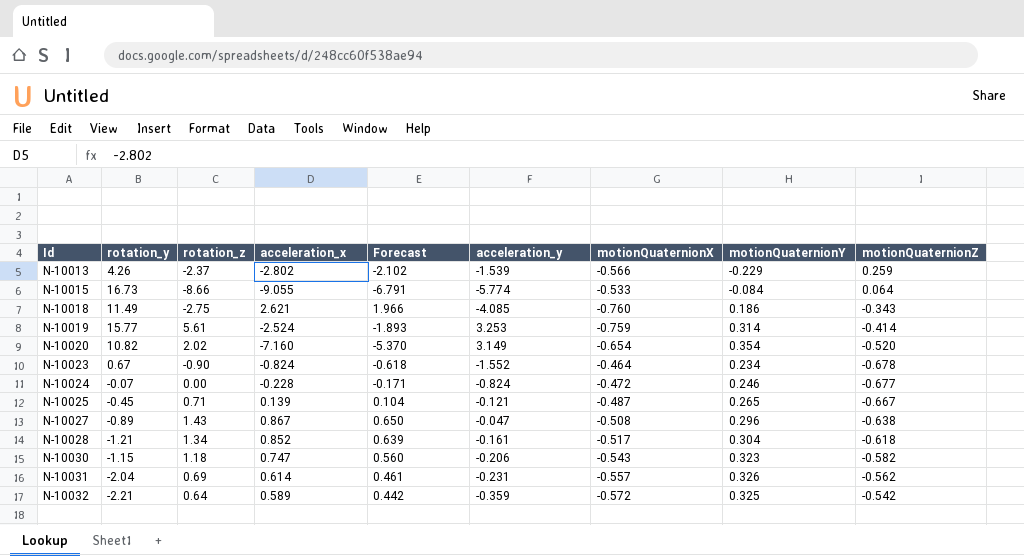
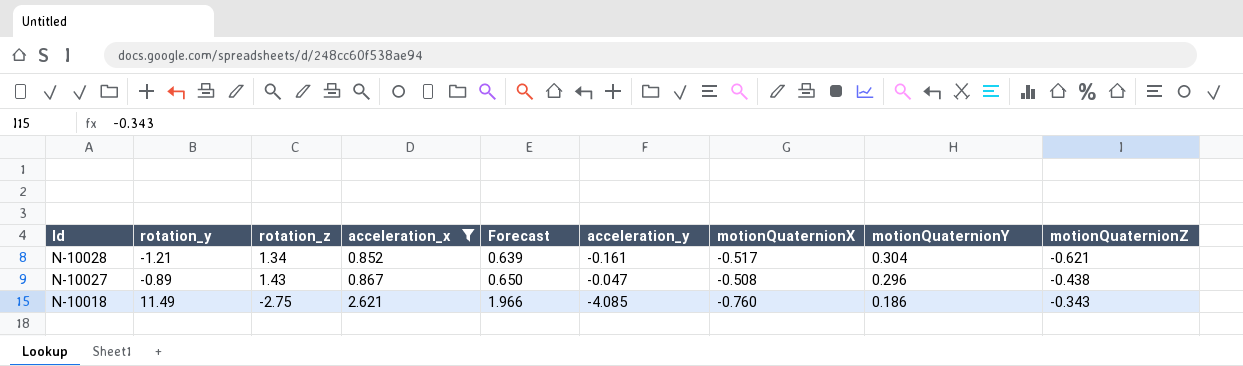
filter: none -> acceleration_x >= 0.852
row order: Id ascending -> Id descending
N-10028 | motionQuaternionZ: -0.618 -> -0.621
N-10027 | motionQuaternionZ: -0.638 -> -0.438

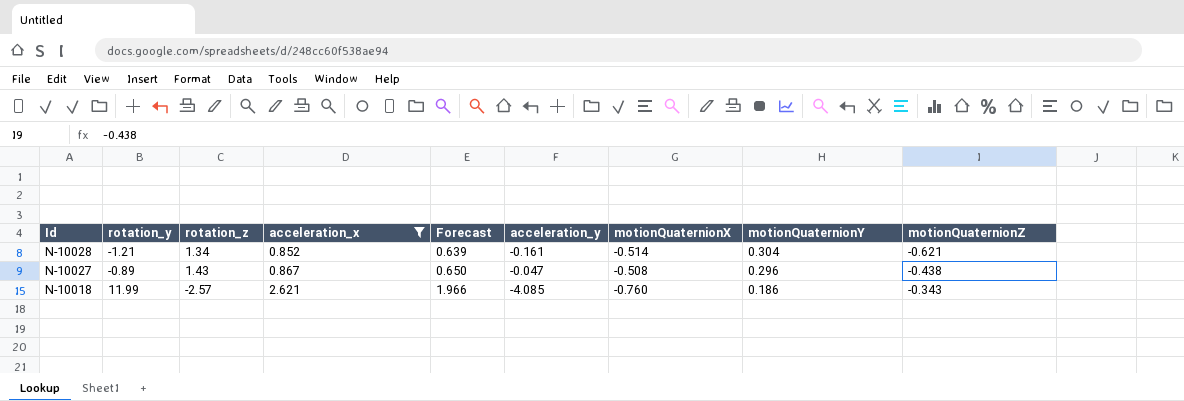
N-10028 | motionQuaternionX: -0.517 -> -0.514
N-10018 | rotation_y: 11.49 -> 11.99
N-10018 | rotation_z: -2.75 -> -2.57

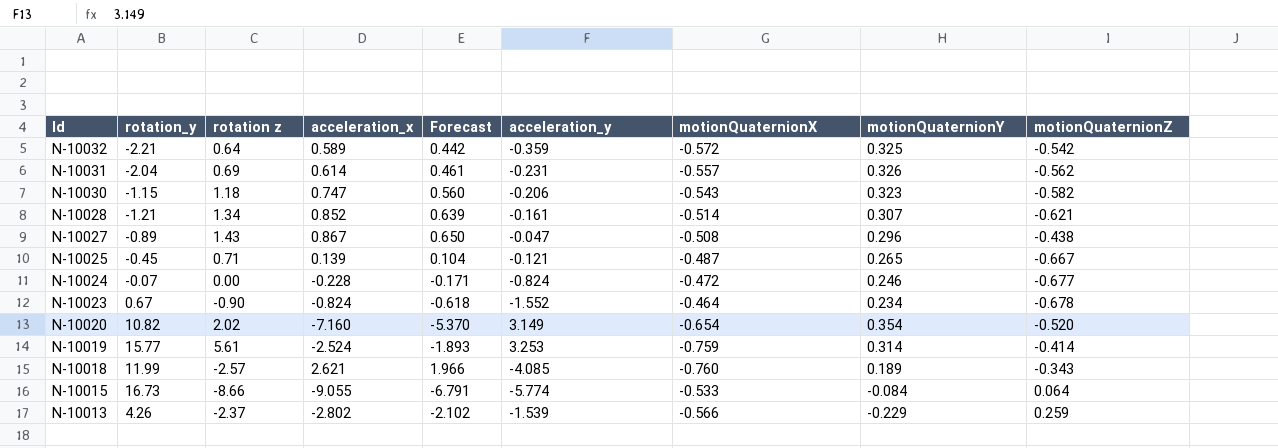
filter: acceleration_x >= 0.852 -> none
column name: rotation_z -> rotation z
N-10028 | motionQuaternionY: 0.304 -> 0.307
N-10018 | motionQuaternionY: 0.186 -> 0.189

